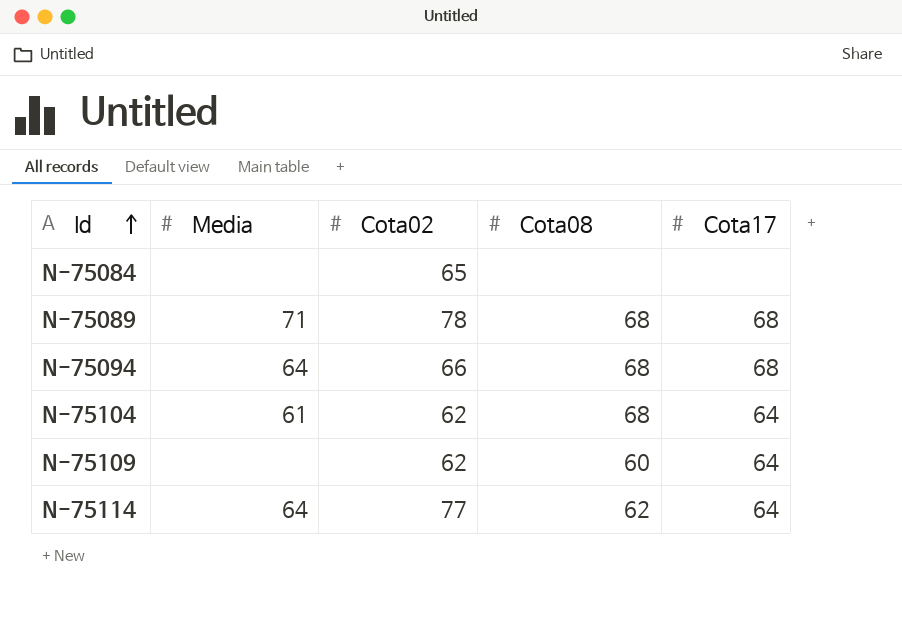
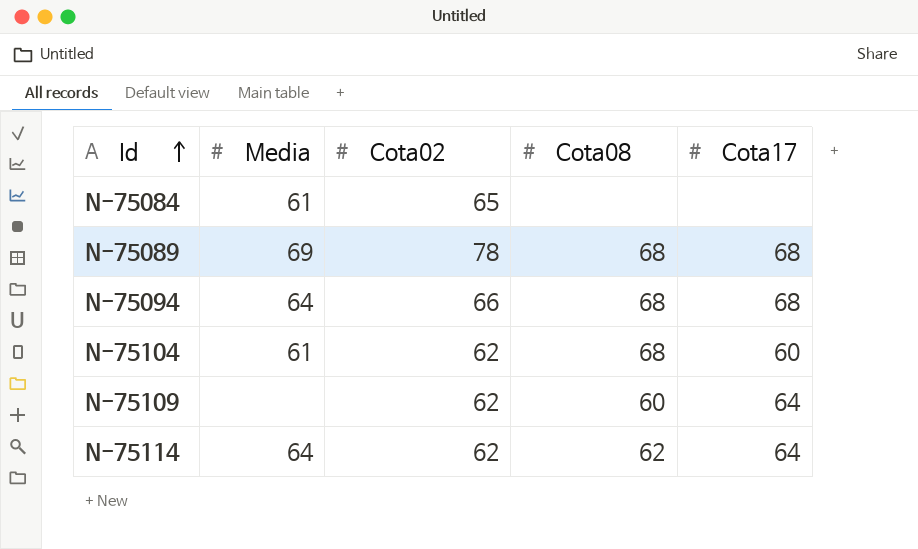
N-75084 | Media: none -> 61
N-75089 | Media: 71 -> 69
N-75104 | Cota17: 64 -> 60
N-75114 | Cota02: 77 -> 62

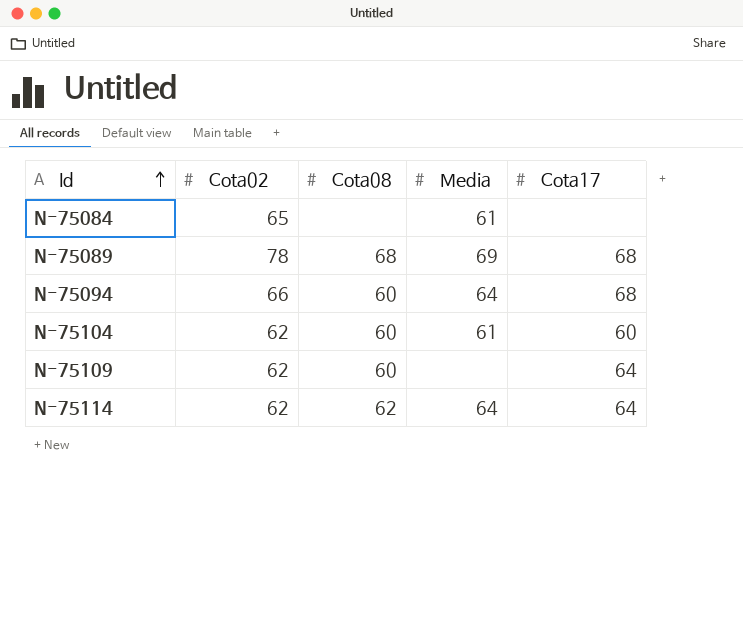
column Media | position: 2 -> 4
N-75094 | Cota08: 68 -> 60
N-75104 | Cota08: 68 -> 60

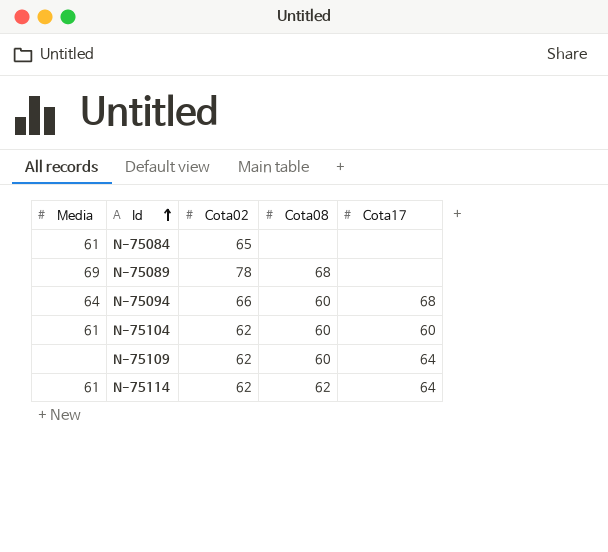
column Media | position: 4 -> 1
N-75089 | Cota17: 68 -> none
N-75114 | Media: 64 -> 61

